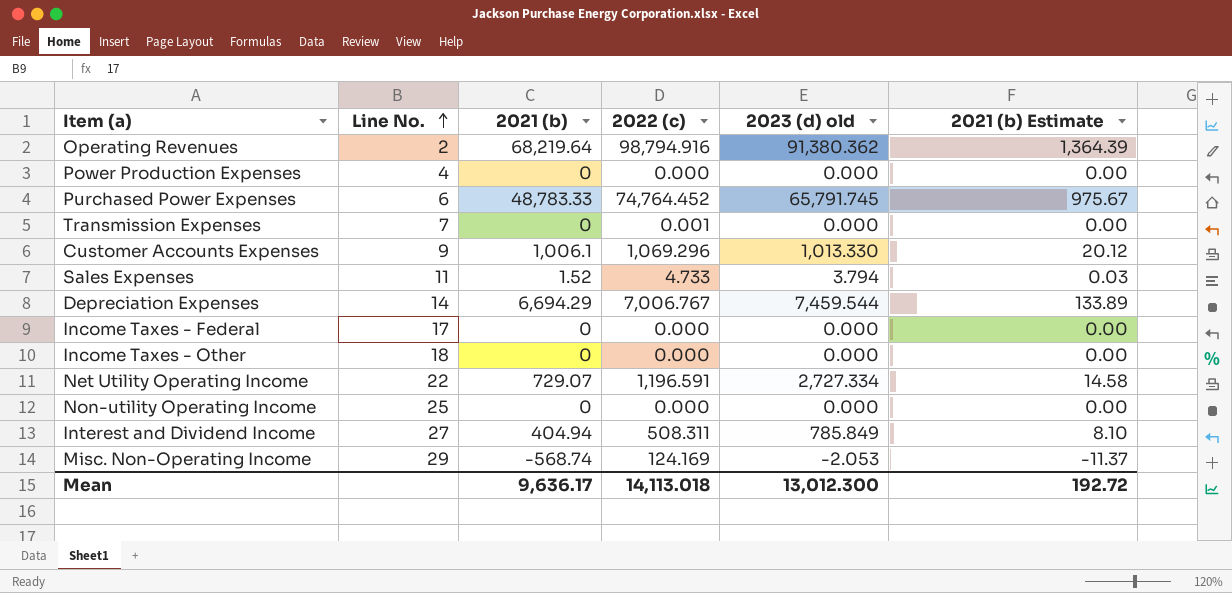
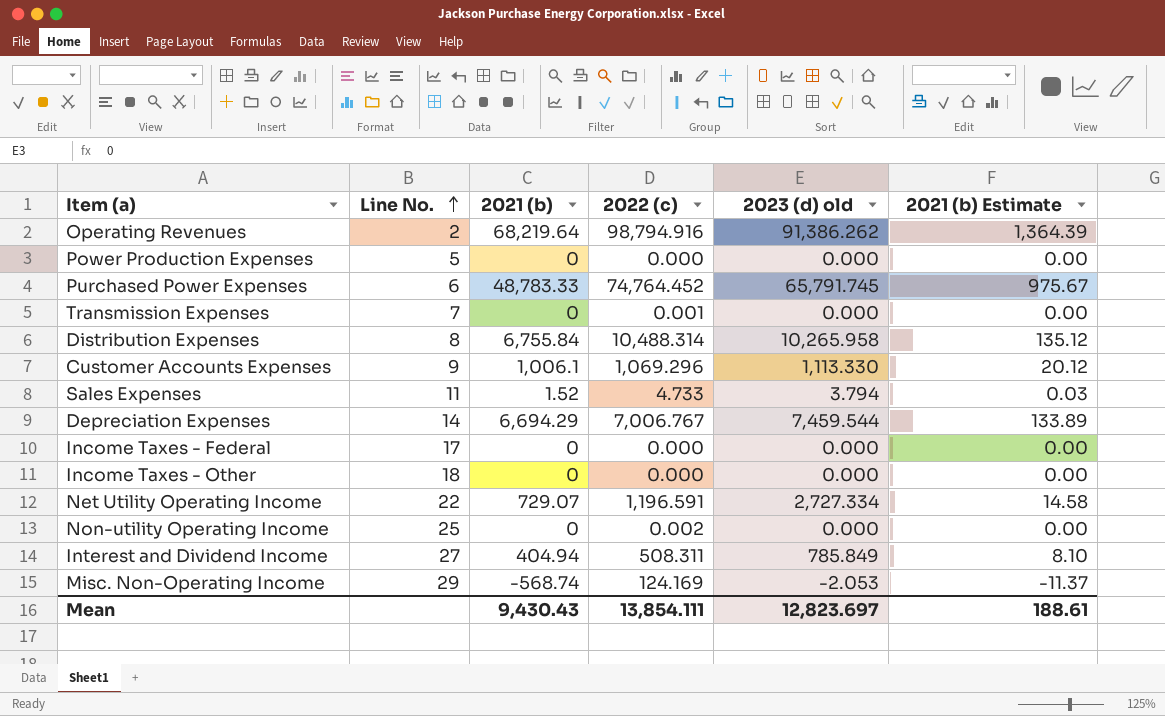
Operating Revenues | 2023 (d) old: 91,380.362 -> 91,386.262
Power Production Expenses | Line No.: 4 -> 5
row Distribution Expenses: none -> 8 | 6,755.84 | 10,488.314 | 10,265.958 | 135.12
Customer Accounts Expenses | 2023 (d) old: 1,013.330 -> 1,113.330
Non-utility Operating Income | 2022 (c): 0.000 -> 0.002
Mean | 2021 (b): 9,636.17 -> 9,430.43
Mean | 2022 (c): 14,113.018 -> 13,854.111
Mean | 2023 (d) old: 13,012.300 -> 12,823.697
Mean | 2021 (b) Estimate: 192.72 -> 188.61

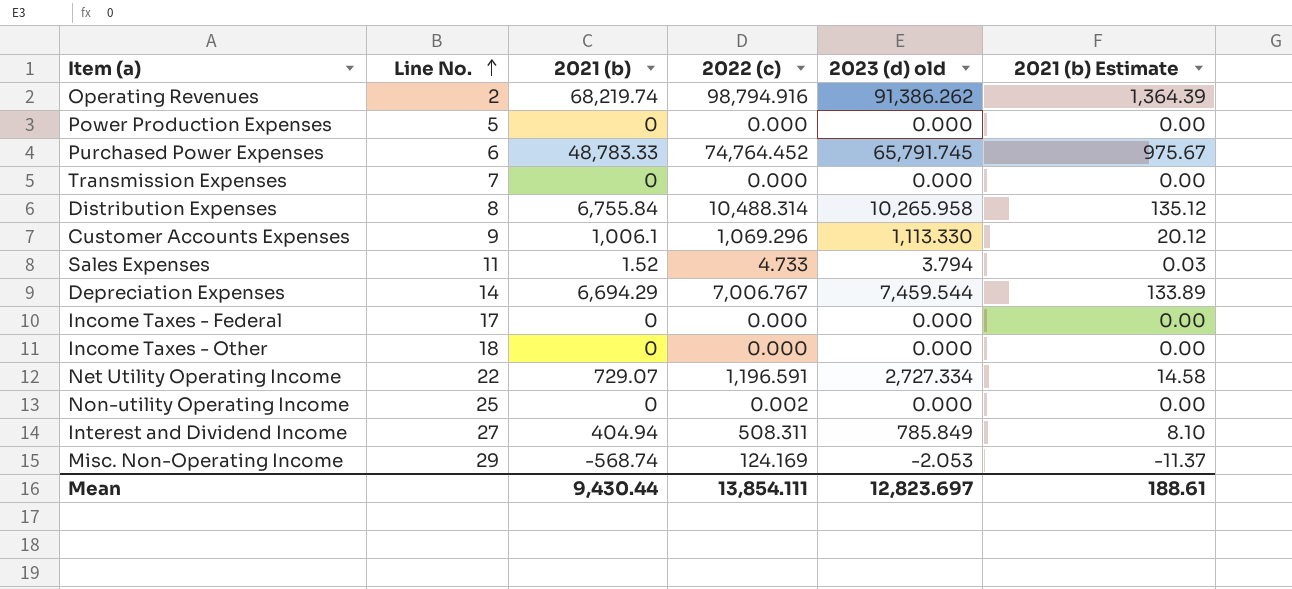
Operating Revenues | 2021 (b): 68,219.64 -> 68,219.74
Transmission Expenses | 2022 (c): 0.001 -> 0.000
Mean | 2021 (b): 9,430.43 -> 9,430.44

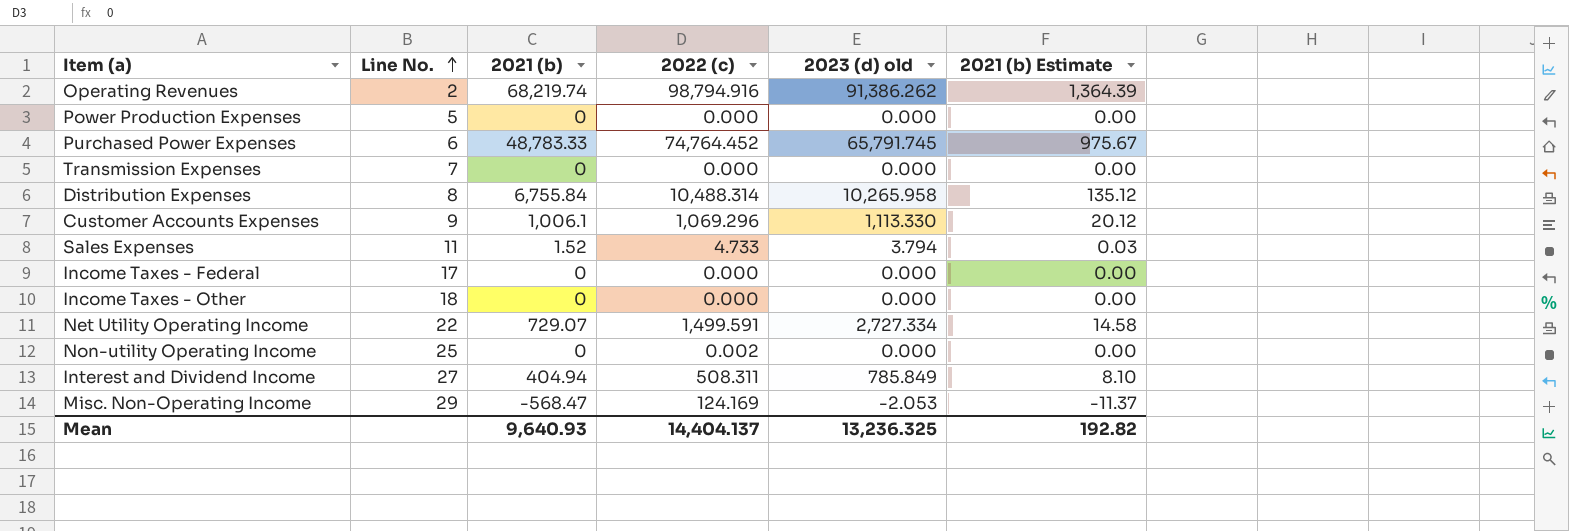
row Depreciation Expenses: 14 | 6,694.29 | 7,006.767 | 7,459.544 | 133.89 -> none
Net Utility Operating Income | 2022 (c): 1,196.591 -> 1,499.591
Misc. Non-Operating Income | 2021 (b): -568.74 -> -568.47
Mean | 2021 (b): 9,430.44 -> 9,640.93
Mean | 2022 (c): 13,854.111 -> 14,404.137
Mean | 2023 (d) old: 12,823.697 -> 13,236.325
Mean | 2021 (b) Estimate: 188.61 -> 192.82

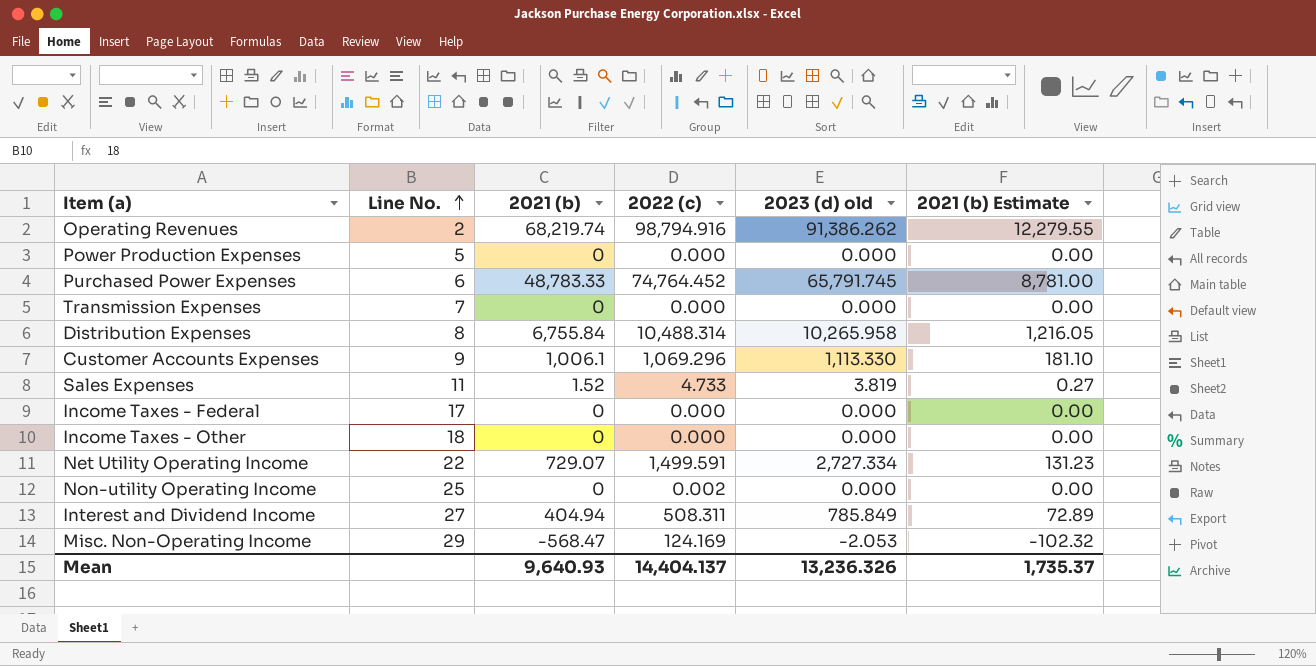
column 2021 (b) Estimate | formula: [2021 (b)] * 0.02 -> [2021 (b)] * 0.18
Sales Expenses | 2023 (d) old: 3.794 -> 3.819
Mean | 2023 (d) old: 13,236.325 -> 13,236.326
Mean | 2021 (b) Estimate: 192.82 -> 1,735.37

